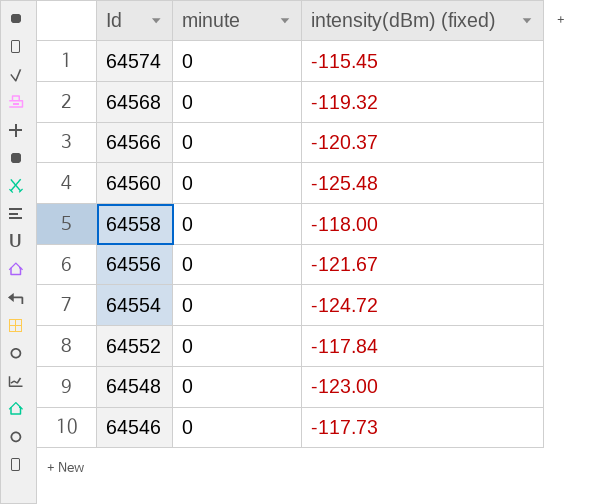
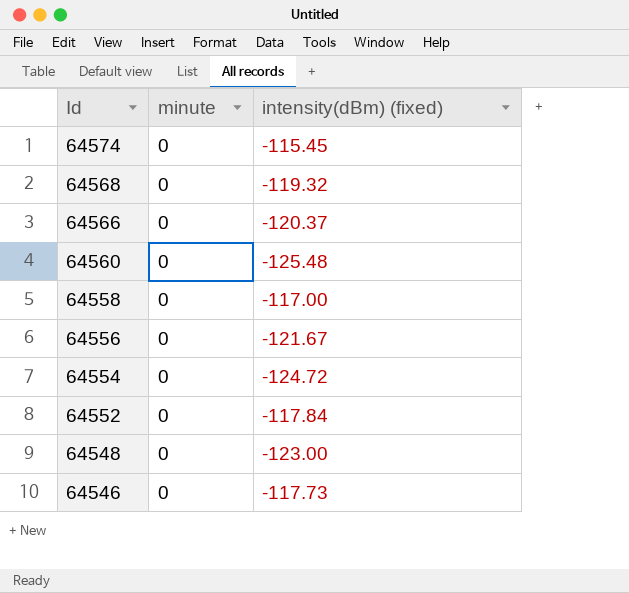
64558 | intensity(dBm) (fixed): -118.00 -> -117.00

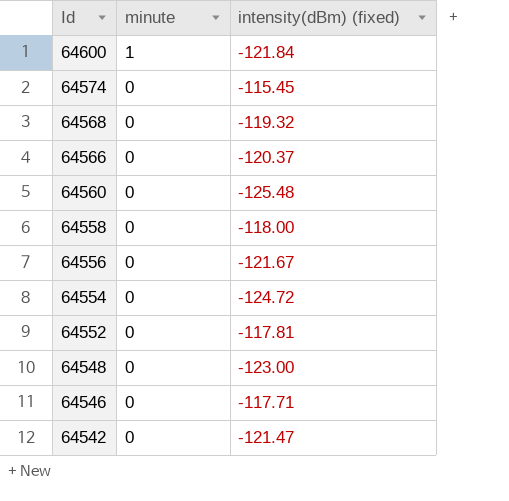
row 64600: none -> 1 | -121.84
64558 | intensity(dBm) (fixed): -117.00 -> -118.00
64552 | intensity(dBm) (fixed): -117.84 -> -117.81
64546 | intensity(dBm) (fixed): -117.73 -> -117.71
row 64542: none -> 0 | -121.47

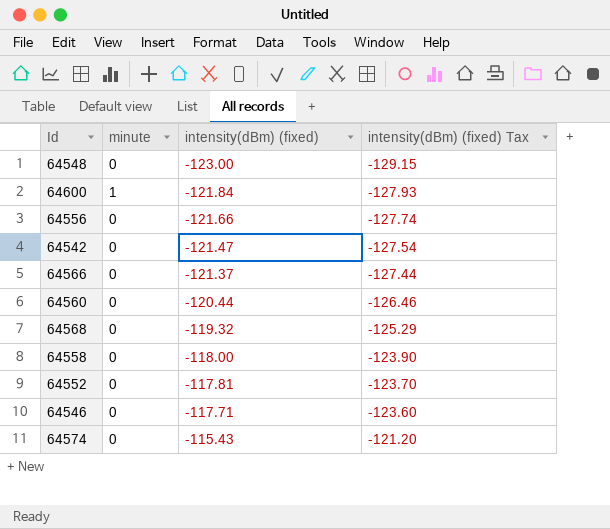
row order: Id descending -> intensity(dBm) (fixed) ascending
column intensity(dBm) (fixed) Tax | formula: none -> [intensity(dBm) (fixed)] * 1.05
row 64554: 0 | -124.72 -> none
64556 | intensity(dBm) (fixed): -121.67 -> -121.66
64566 | intensity(dBm) (fixed): -120.37 -> -121.37
64560 | intensity(dBm) (fixed): -125.48 -> -120.44
64574 | intensity(dBm) (fixed): -115.45 -> -115.43

